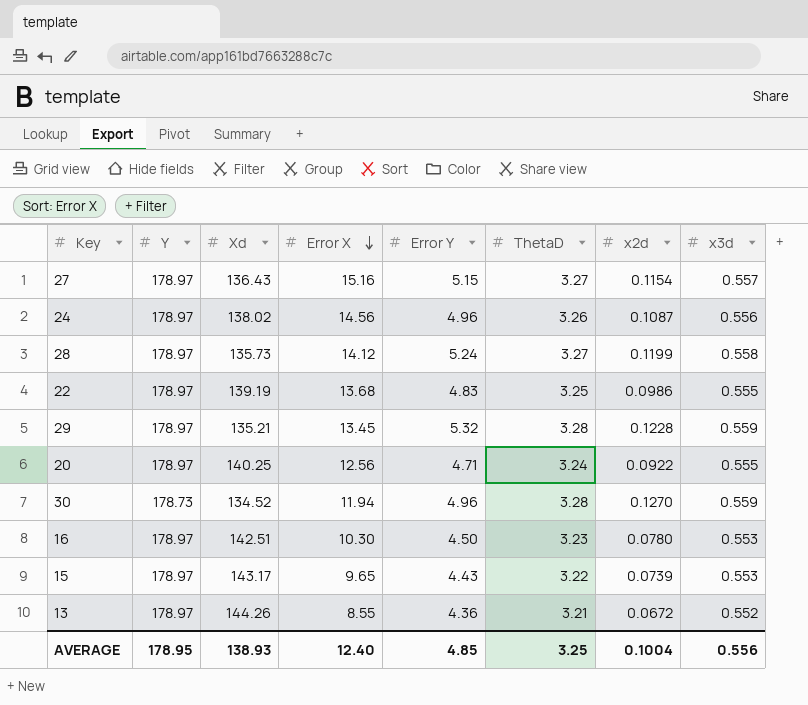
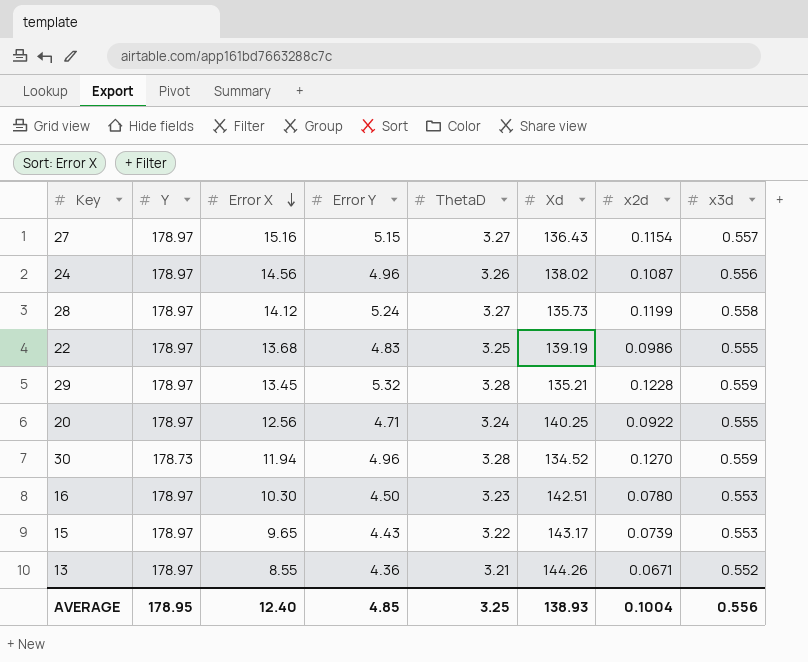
column Xd | position: 3 -> 6
13 | x2d: 0.0672 -> 0.0671

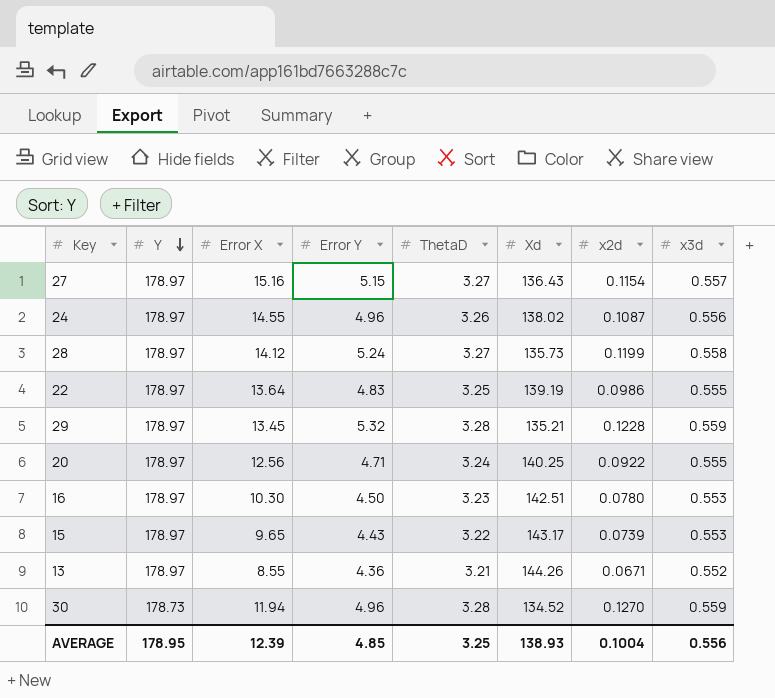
row order: Error X descending -> Y descending
24 | Error X: 14.56 -> 14.55
22 | Error X: 13.68 -> 13.64
AVERAGE | Error X: 12.40 -> 12.39

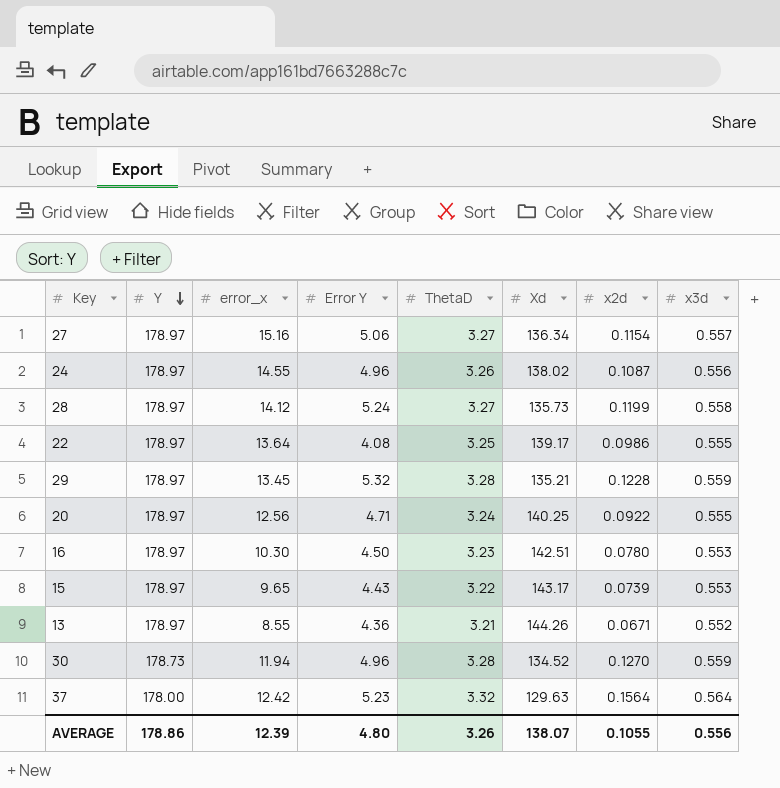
column name: Error X -> error_x
27 | Error Y: 5.15 -> 5.06
27 | Xd: 136.43 -> 136.34
22 | Error Y: 4.83 -> 4.08
22 | Xd: 139.19 -> 139.17
row 37: none -> 178.00 | 12.42 | 5.23 | 3.32 | 129.63 | 0.1564 | 0.564
AVERAGE | Y: 178.95 -> 178.86
AVERAGE | Error Y: 4.85 -> 4.80
AVERAGE | ThetaD: 3.25 -> 3.26
AVERAGE | Xd: 138.93 -> 138.07
AVERAGE | x2d: 0.1004 -> 0.1055

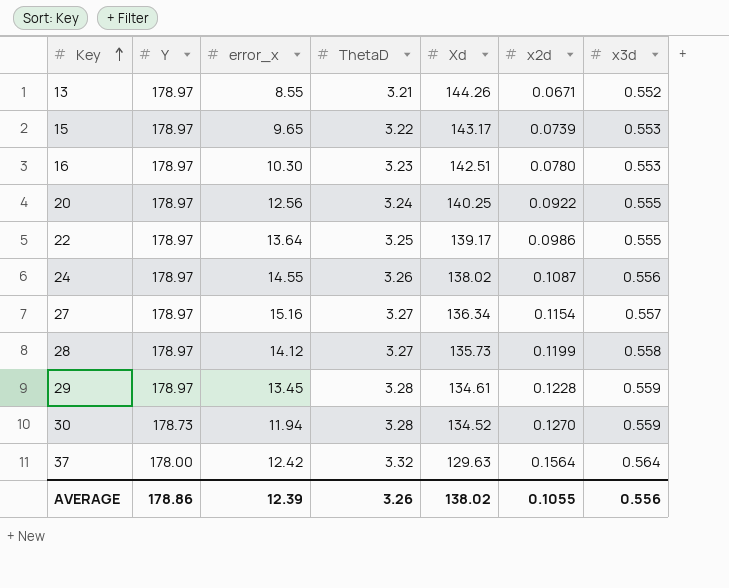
row order: Y descending -> Key ascending
column Error Y | position: 4 -> none
29 | Xd: 135.21 -> 134.61
AVERAGE | Xd: 138.07 -> 138.02

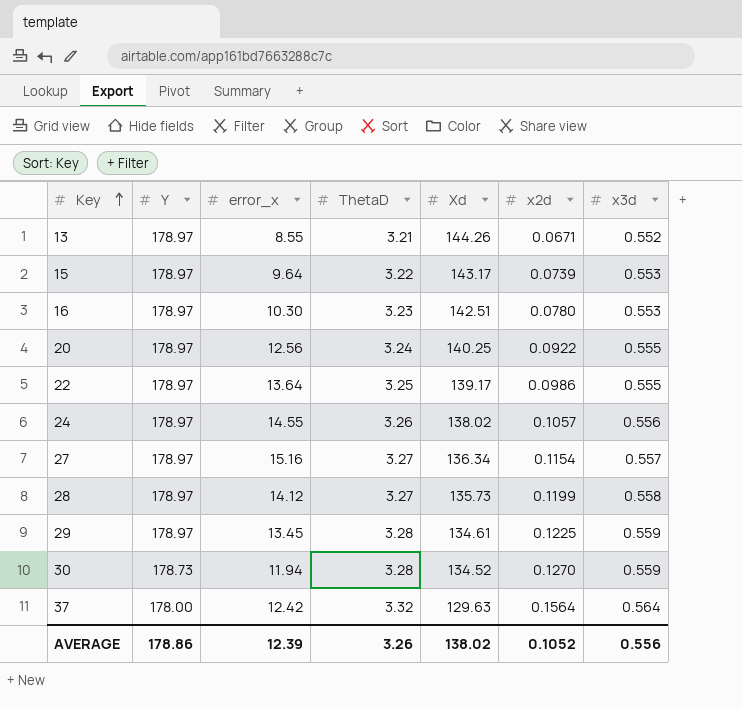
15 | error_x: 9.65 -> 9.64
24 | x2d: 0.1087 -> 0.1057
29 | x2d: 0.1228 -> 0.1225
AVERAGE | x2d: 0.1055 -> 0.1052

